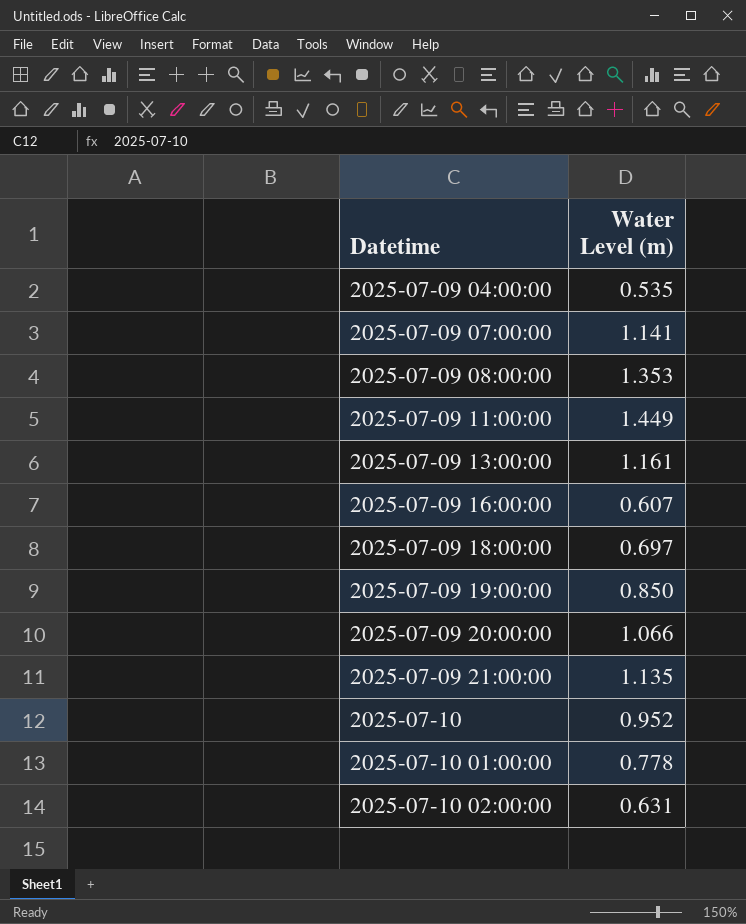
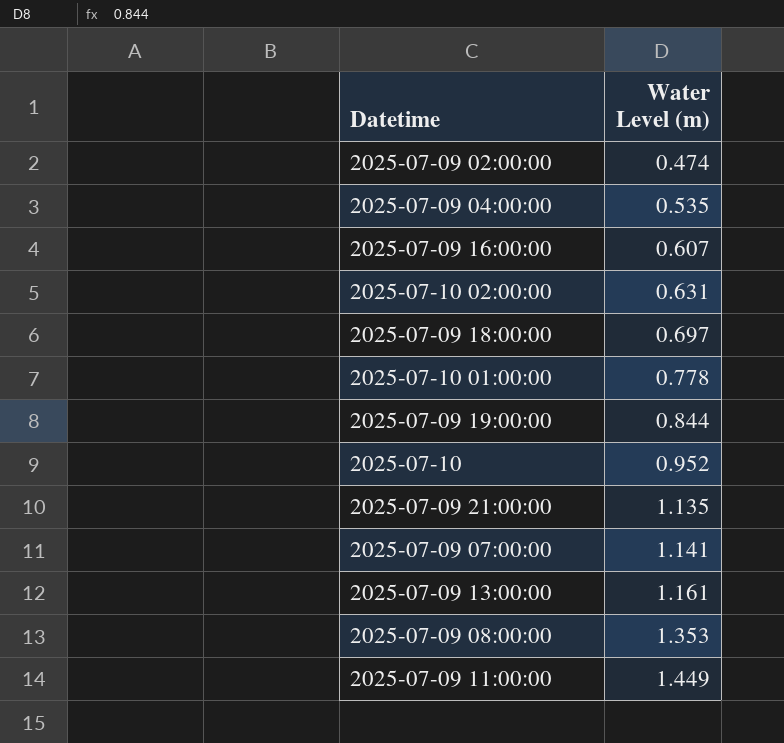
row order: Datetime ascending -> Water Level (m) ascending
row 2025-07-09 20:00:00: 1.066 -> none
row 2025-07-09 02:00:00: none -> 0.474
2025-07-09 19:00:00 | Water Level (m): 0.850 -> 0.844

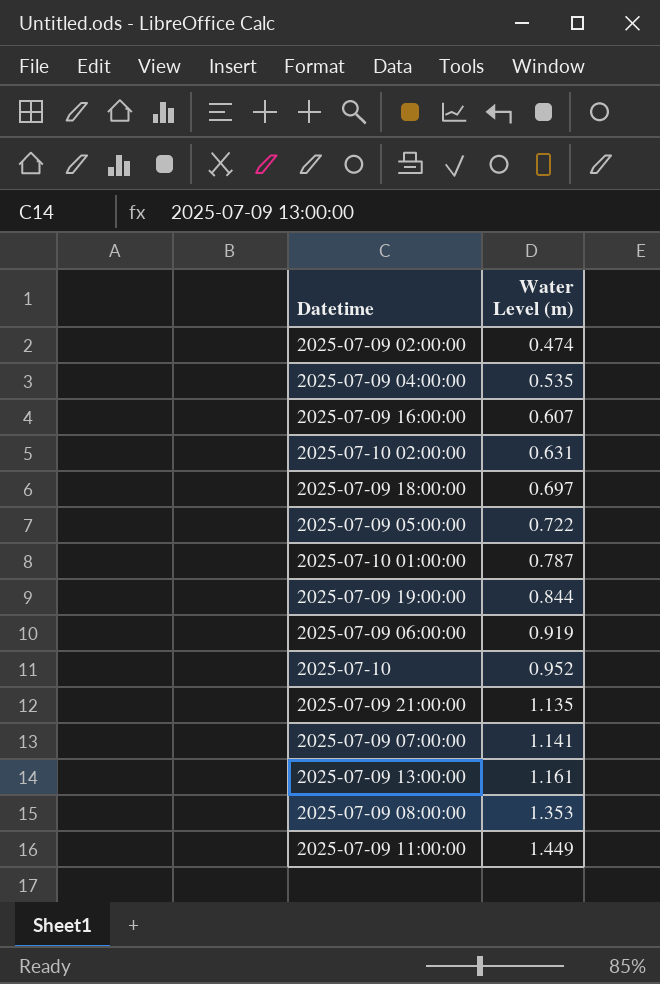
row 2025-07-09 05:00:00: none -> 0.722
2025-07-10 01:00:00 | Water Level (m): 0.778 -> 0.787
row 2025-07-09 06:00:00: none -> 0.919

